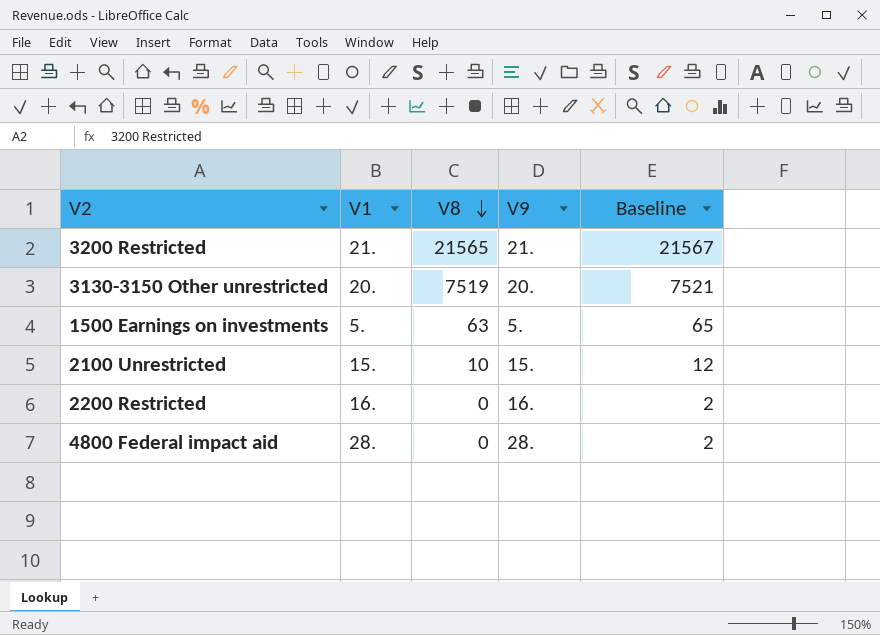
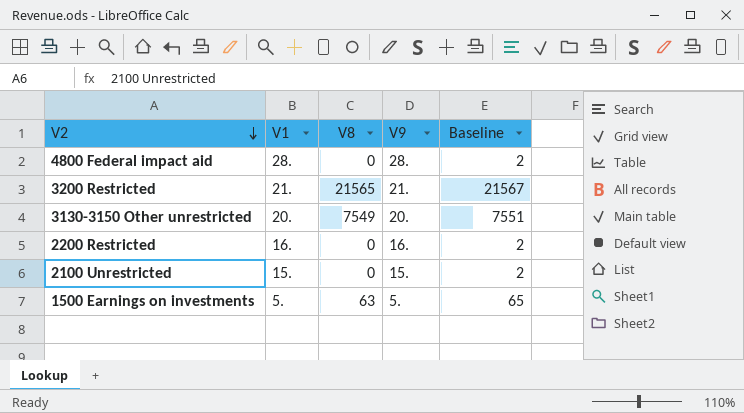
row order: V8 descending -> V2 descending
3130-3150 Other unrestricted | V8: 7519 -> 7549
3130-3150 Other unrestricted | Baseline: 7521 -> 7551
2100 Unrestricted | V8: 10 -> 0
2100 Unrestricted | Baseline: 12 -> 2

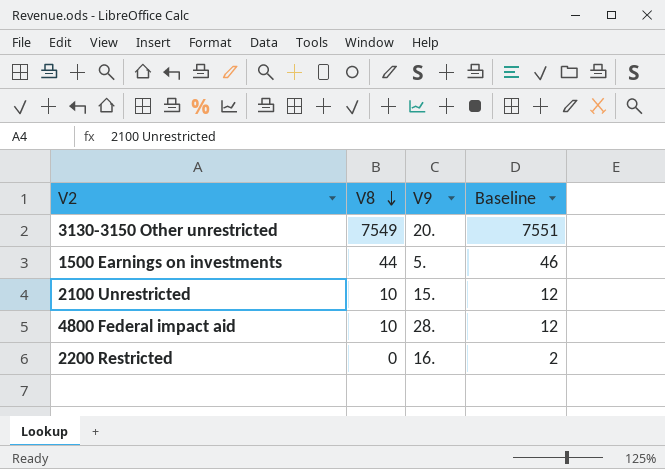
row order: V2 descending -> V8 descending
column V1 | position: 2 -> none
row 3200 Restricted: 21. | 21565 | 21. | 21567 -> none
1500 Earnings on investments | V8: 63 -> 44
1500 Earnings on investments | Baseline: 65 -> 46
2100 Unrestricted | V8: 0 -> 10
2100 Unrestricted | Baseline: 2 -> 12
4800 Federal impact aid | V8: 0 -> 10
4800 Federal impact aid | Baseline: 2 -> 12

